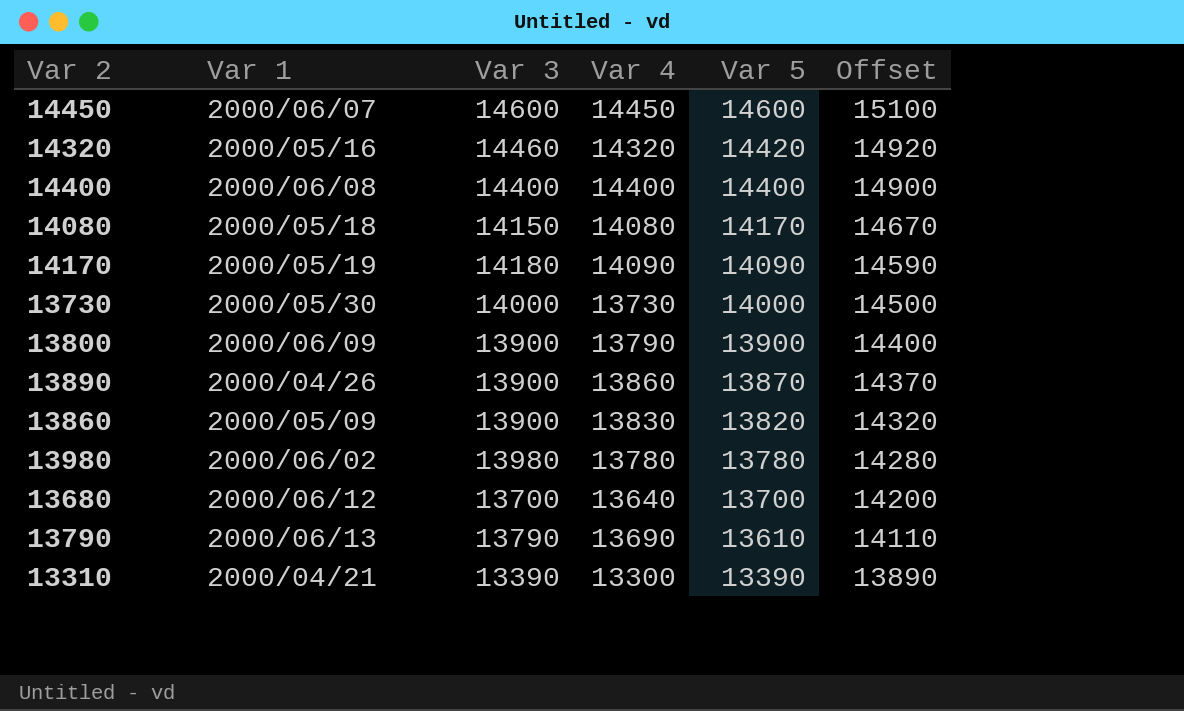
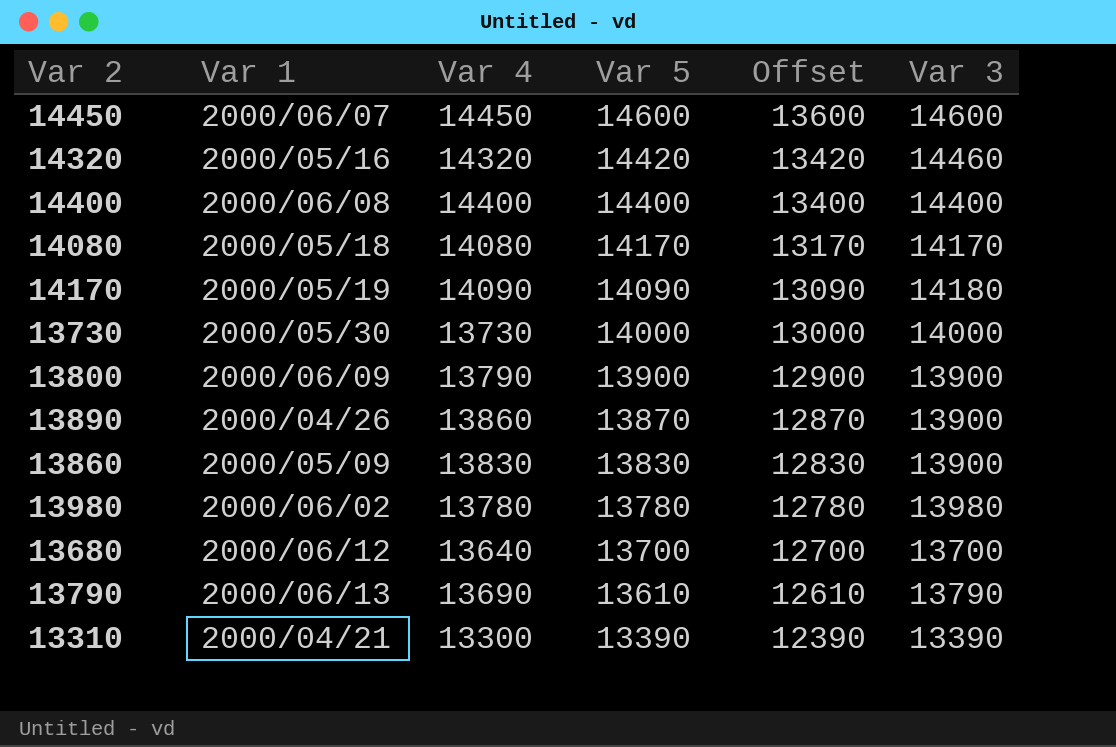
column Offset | formula: [Var 5] + 500 -> [Var 5] - 1000
column Var 3 | position: 3 -> 6
14080 | Var 3: 14150 -> 14170
13860 | Var 5: 13820 -> 13830

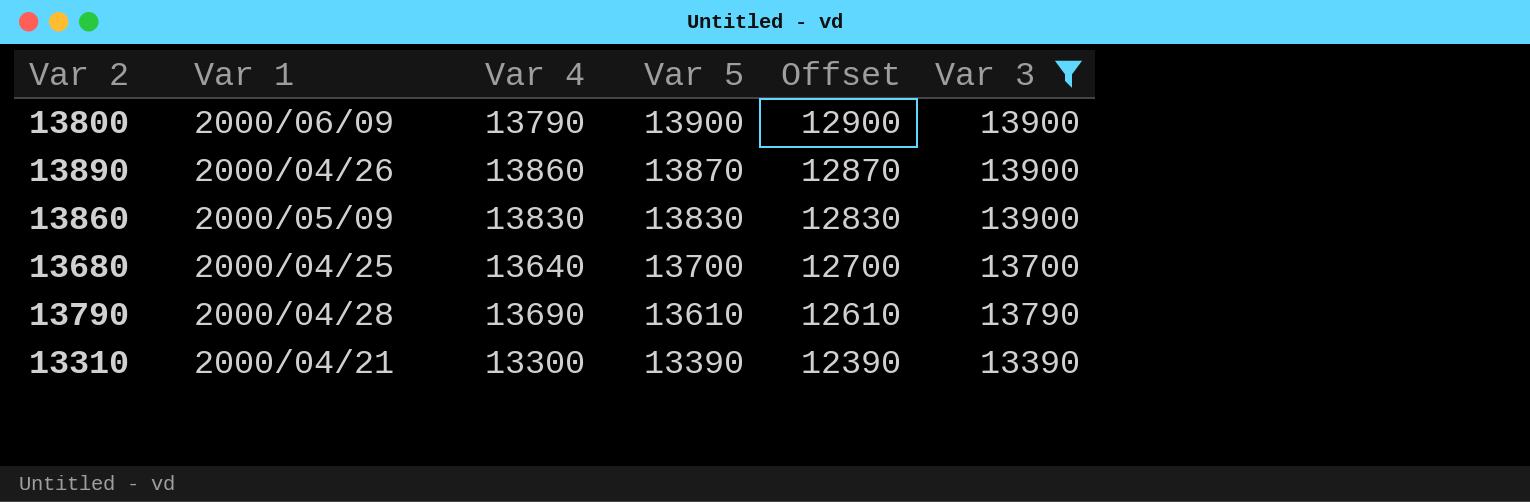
filter: none -> Var 3 <= 13900
13680 | Var 1: 2000/06/12 -> 2000/04/25
13790 | Var 1: 2000/06/13 -> 2000/04/28

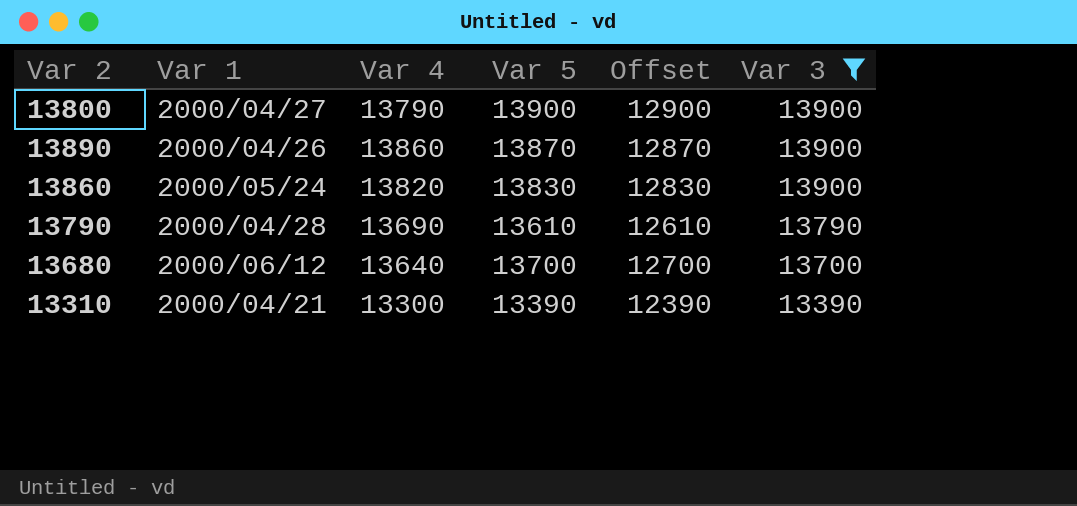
row order: Var 5 descending -> Var 3 descending
13800 | Var 1: 2000/06/09 -> 2000/04/27
13860 | Var 1: 2000/05/09 -> 2000/05/24
13860 | Var 4: 13830 -> 13820
13680 | Var 1: 2000/04/25 -> 2000/06/12

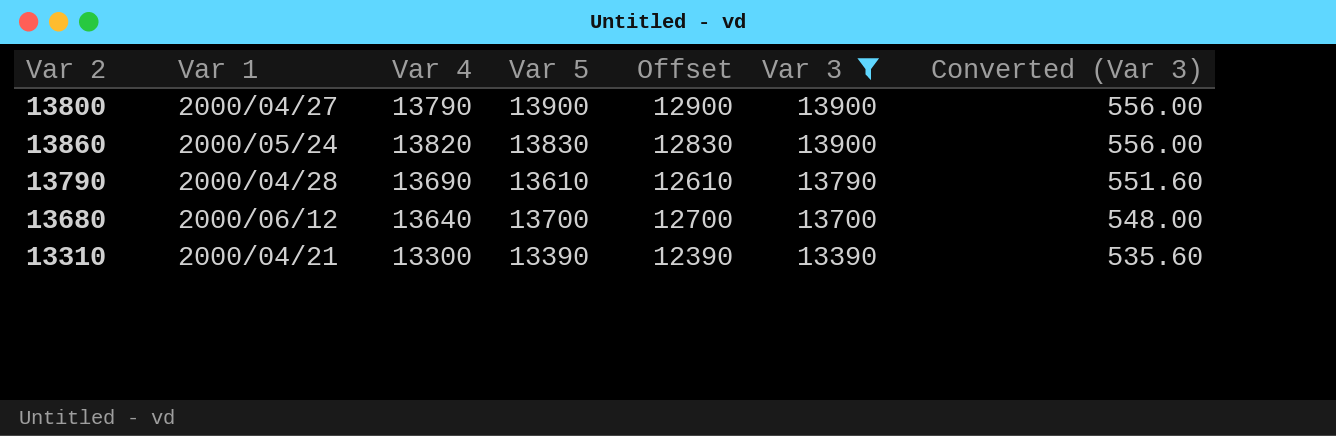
column Converted (Var 3) | formula: none -> [Var 3] * 0.04
row 13890: 2000/04/26 | 13860 | 13870 | 12870 | 13900 -> none

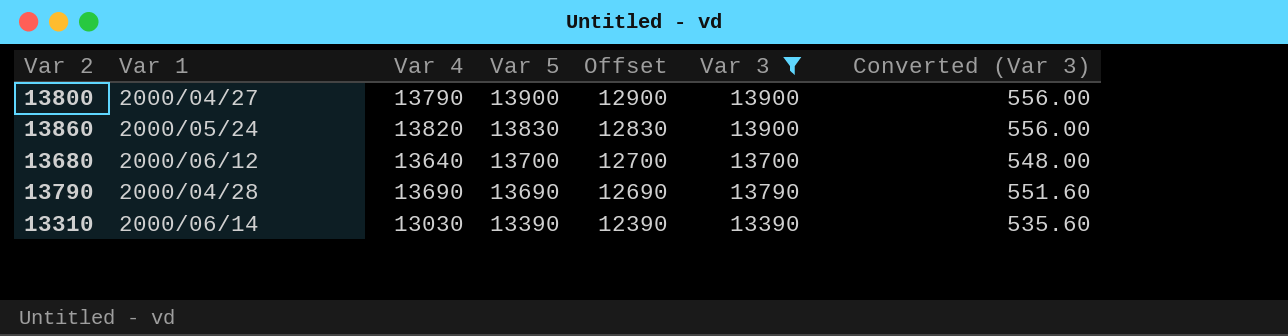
row order: Var 3 descending -> Var 5 descending
13790 | Var 5: 13610 -> 13690
13790 | Offset: 12610 -> 12690
13310 | Var 1: 2000/04/21 -> 2000/06/14
13310 | Var 4: 13300 -> 13030

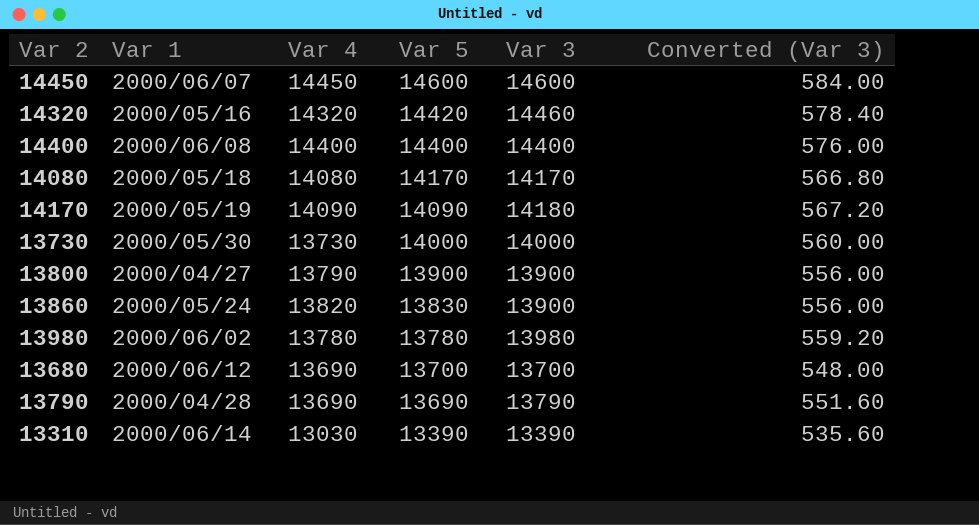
filter: Var 3 <= 13900 -> none
column Offset | formula: [Var 5] - 1000 -> none
13680 | Var 4: 13640 -> 13690

